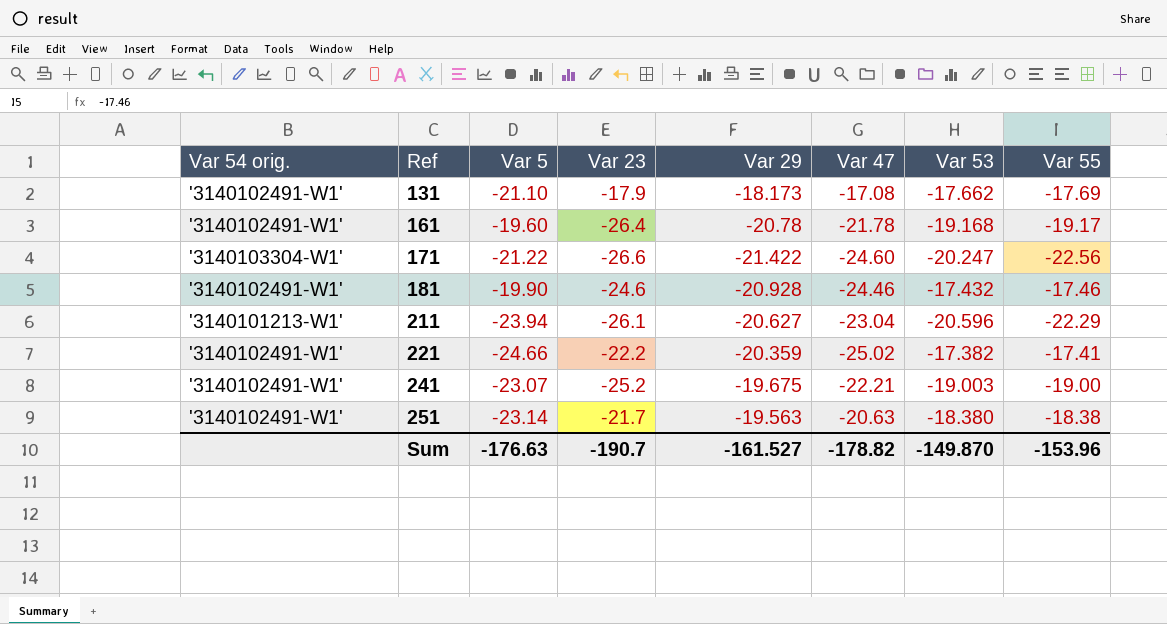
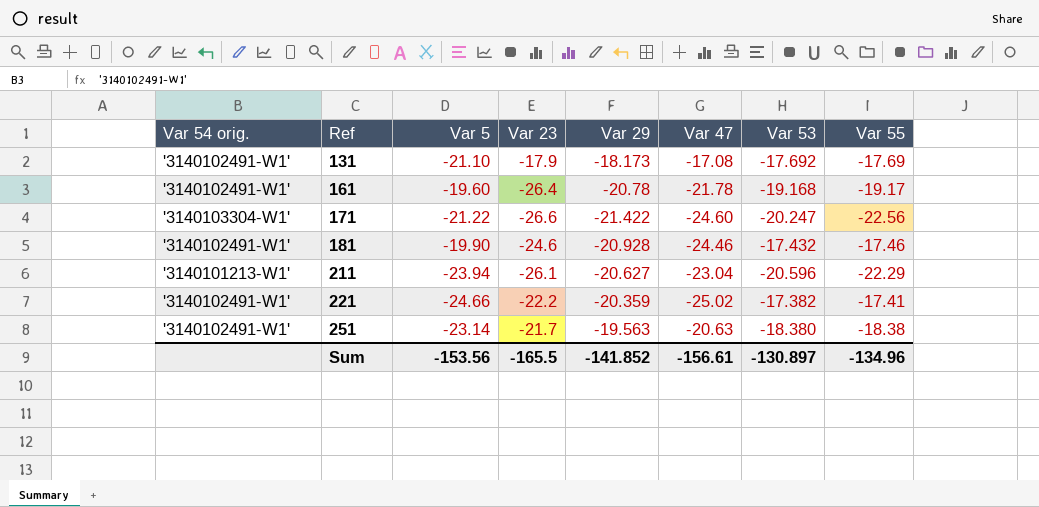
row 241: '3140102491-W1' | -23.07 | -25.2 | -19.675 | -22.21 | -19.003 | -19.00 -> none
131 | Var 53: -17.662 -> -17.692
Sum | Var 5: -176.63 -> -153.56
Sum | Var 23: -190.7 -> -165.5
Sum | Var 29: -161.527 -> -141.852
Sum | Var 47: -178.82 -> -156.61
Sum | Var 53: -149.870 -> -130.897
Sum | Var 55: -153.96 -> -134.96

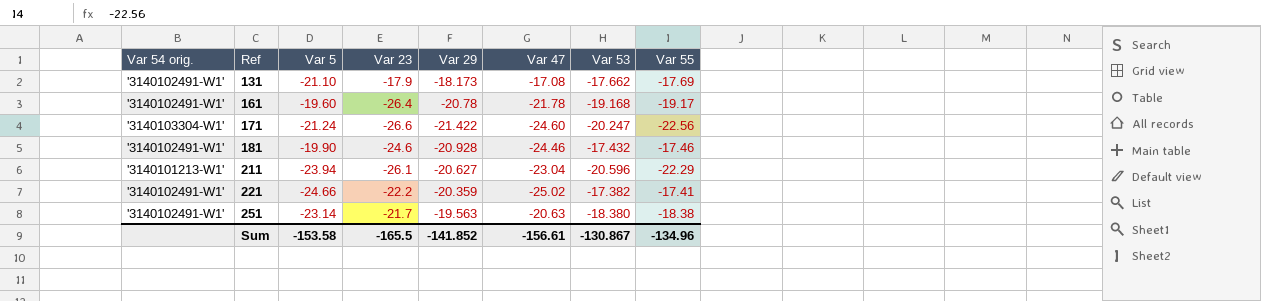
131 | Var 53: -17.692 -> -17.662
171 | Var 5: -21.22 -> -21.24
Sum | Var 5: -153.56 -> -153.58
Sum | Var 53: -130.897 -> -130.867

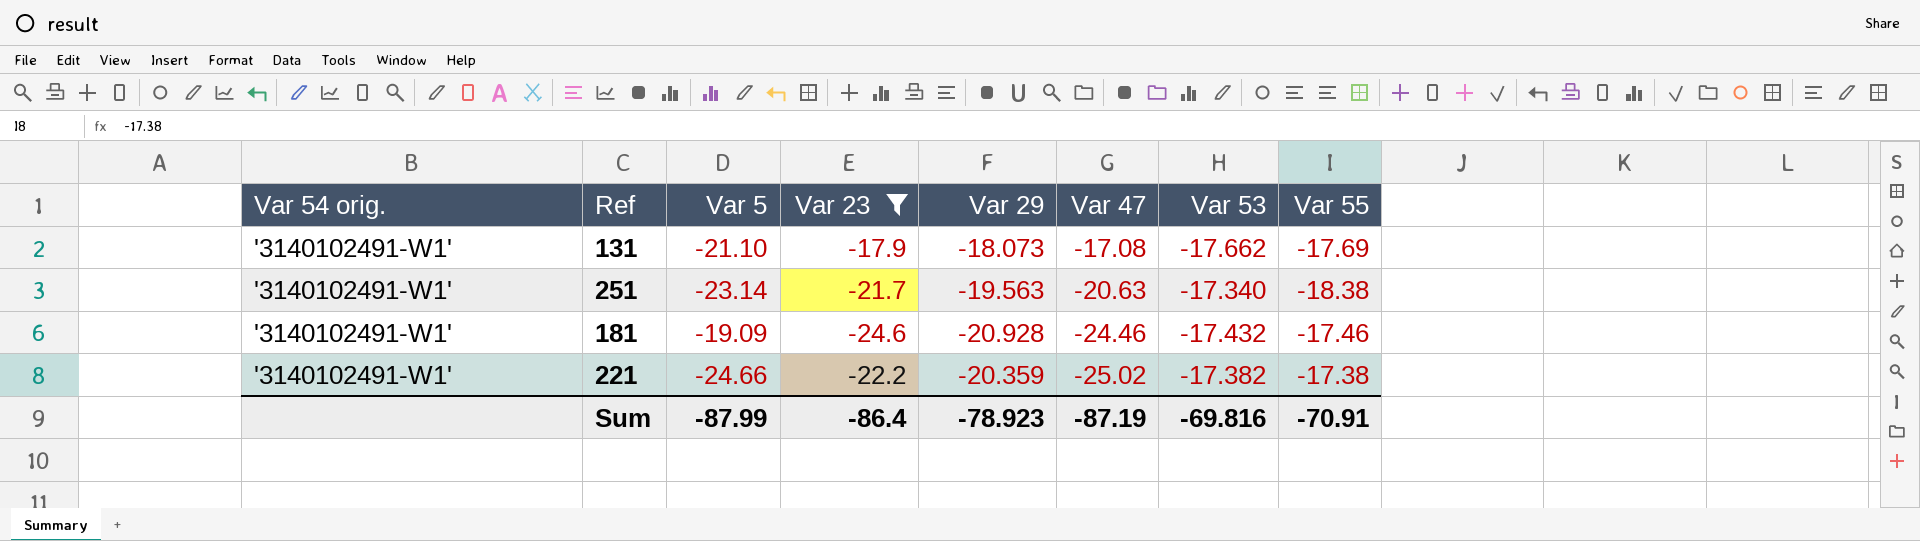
filter: none -> Var 23 >= -24.6
row order: Ref ascending -> Var 47 descending
131 | Var 29: -18.173 -> -18.073
251 | Var 53: -18.380 -> -17.340
181 | Var 5: -19.90 -> -19.09
221 | Var 55: -17.41 -> -17.38
Sum | Var 5: -153.58 -> -87.99
Sum | Var 23: -165.5 -> -86.4
Sum | Var 29: -141.852 -> -78.923
Sum | Var 47: -156.61 -> -87.19
Sum | Var 53: -130.867 -> -69.816
Sum | Var 55: -134.96 -> -70.91

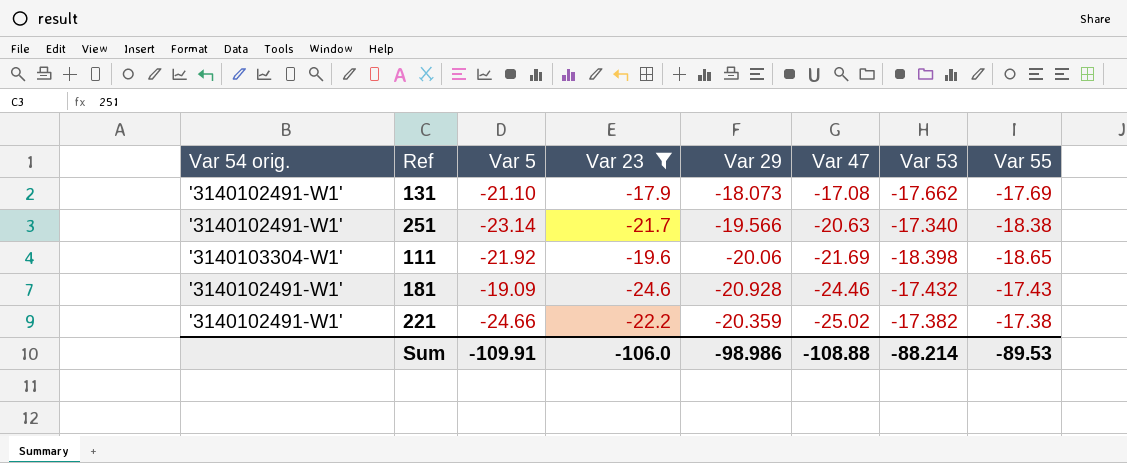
251 | Var 29: -19.563 -> -19.566
row 111: none -> '3140103304-W1' | -21.92 | -19.6 | -20.06 | -21.69 | -18.398 | -18.65
181 | Var 55: -17.46 -> -17.43
Sum | Var 5: -87.99 -> -109.91
Sum | Var 23: -86.4 -> -106.0
Sum | Var 29: -78.923 -> -98.986
Sum | Var 47: -87.19 -> -108.88
Sum | Var 53: -69.816 -> -88.214
Sum | Var 55: -70.91 -> -89.53

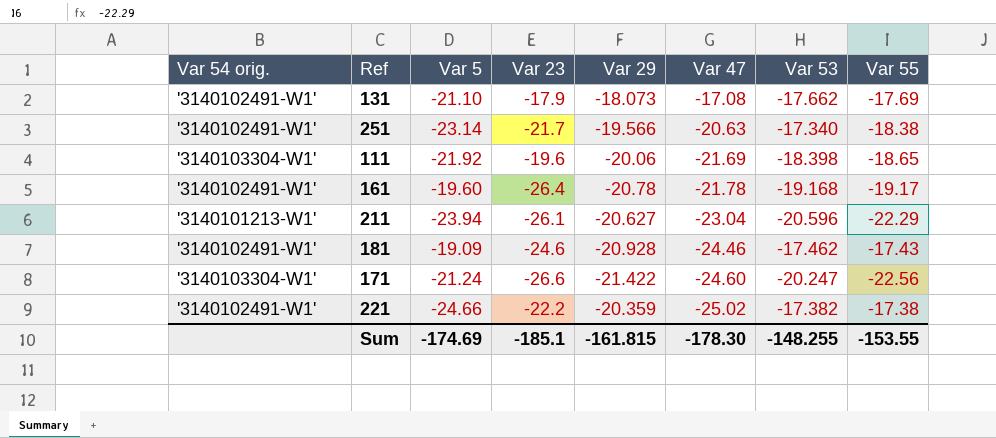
filter: Var 23 >= -24.6 -> none
181 | Var 53: -17.432 -> -17.462
Sum | Var 5: -109.91 -> -174.69
Sum | Var 23: -106.0 -> -185.1
Sum | Var 29: -98.986 -> -161.815
Sum | Var 47: -108.88 -> -178.30
Sum | Var 53: -88.214 -> -148.255
Sum | Var 55: -89.53 -> -153.55

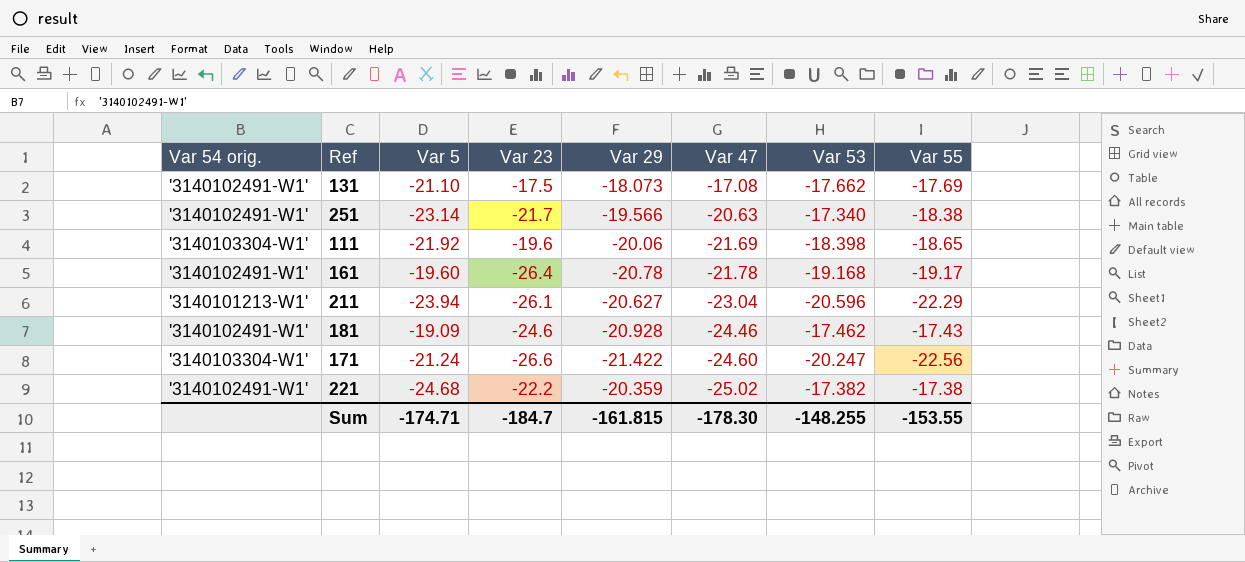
131 | Var 23: -17.9 -> -17.5
221 | Var 5: -24.66 -> -24.68
Sum | Var 5: -174.69 -> -174.71
Sum | Var 23: -185.1 -> -184.7

